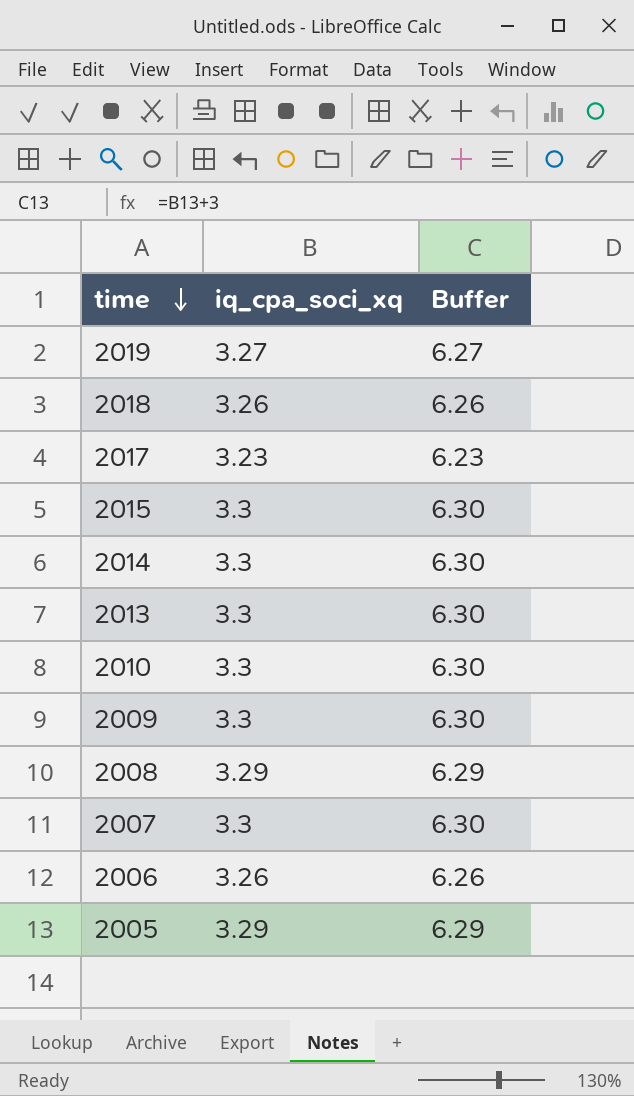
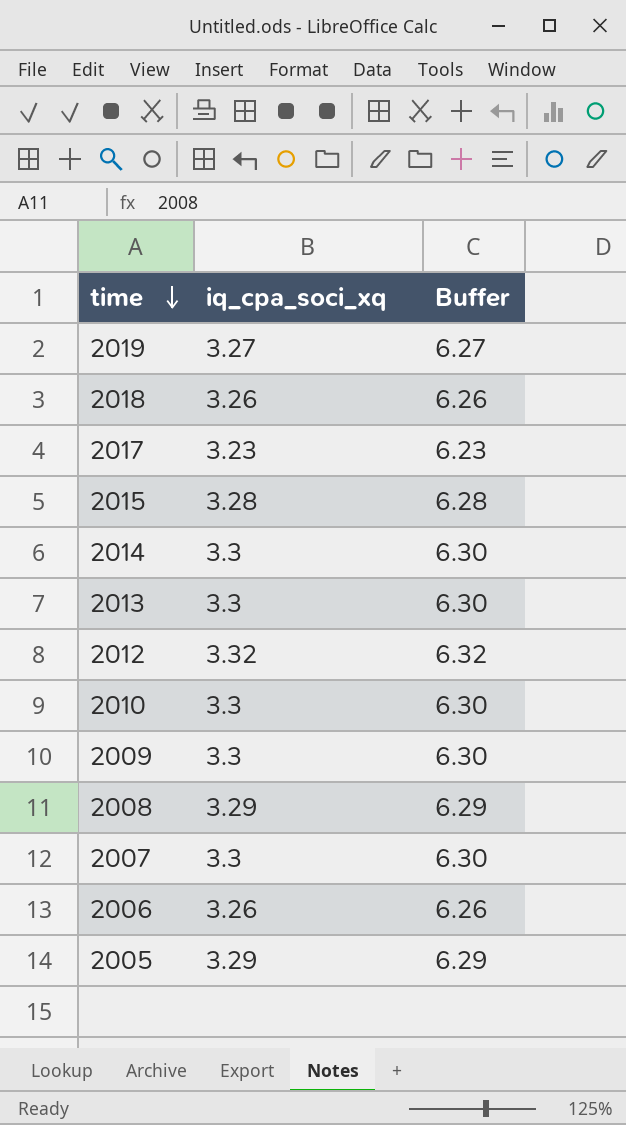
2015 | iq_cpa_soci_xq: 3.3 -> 3.28
2015 | Buffer: 6.30 -> 6.28
row 2012: none -> 3.32 | 6.32

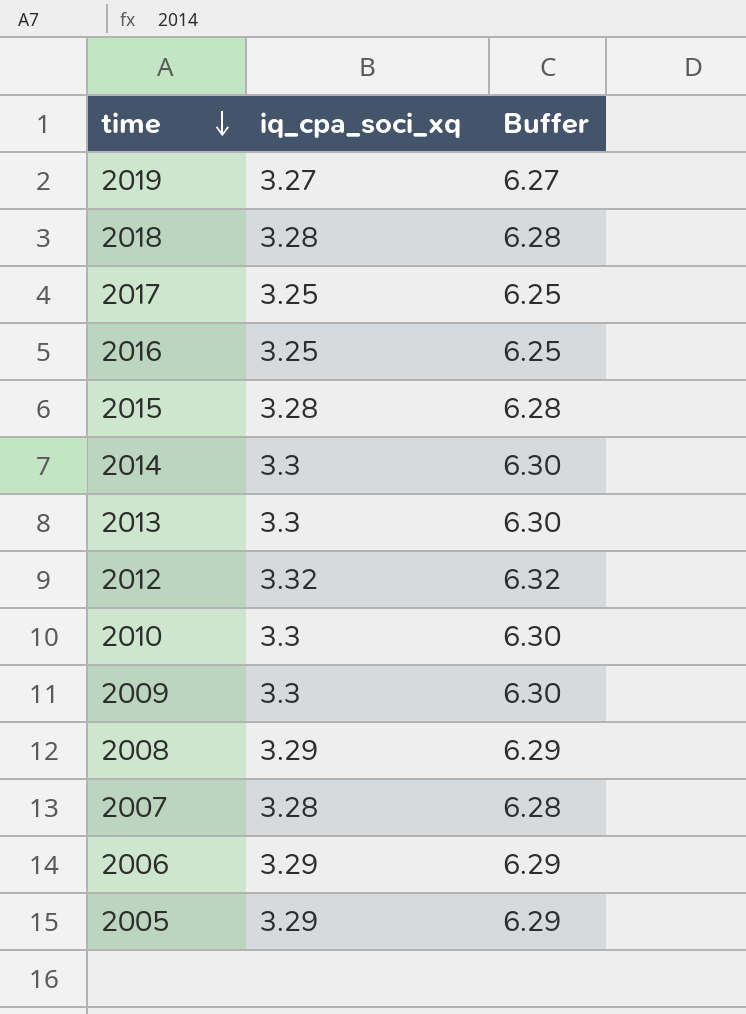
2018 | iq_cpa_soci_xq: 3.26 -> 3.28
2018 | Buffer: 6.26 -> 6.28
2017 | iq_cpa_soci_xq: 3.23 -> 3.25
2017 | Buffer: 6.23 -> 6.25
row 2016: none -> 3.25 | 6.25
2007 | iq_cpa_soci_xq: 3.3 -> 3.28
2007 | Buffer: 6.30 -> 6.28
2006 | iq_cpa_soci_xq: 3.26 -> 3.29
2006 | Buffer: 6.26 -> 6.29

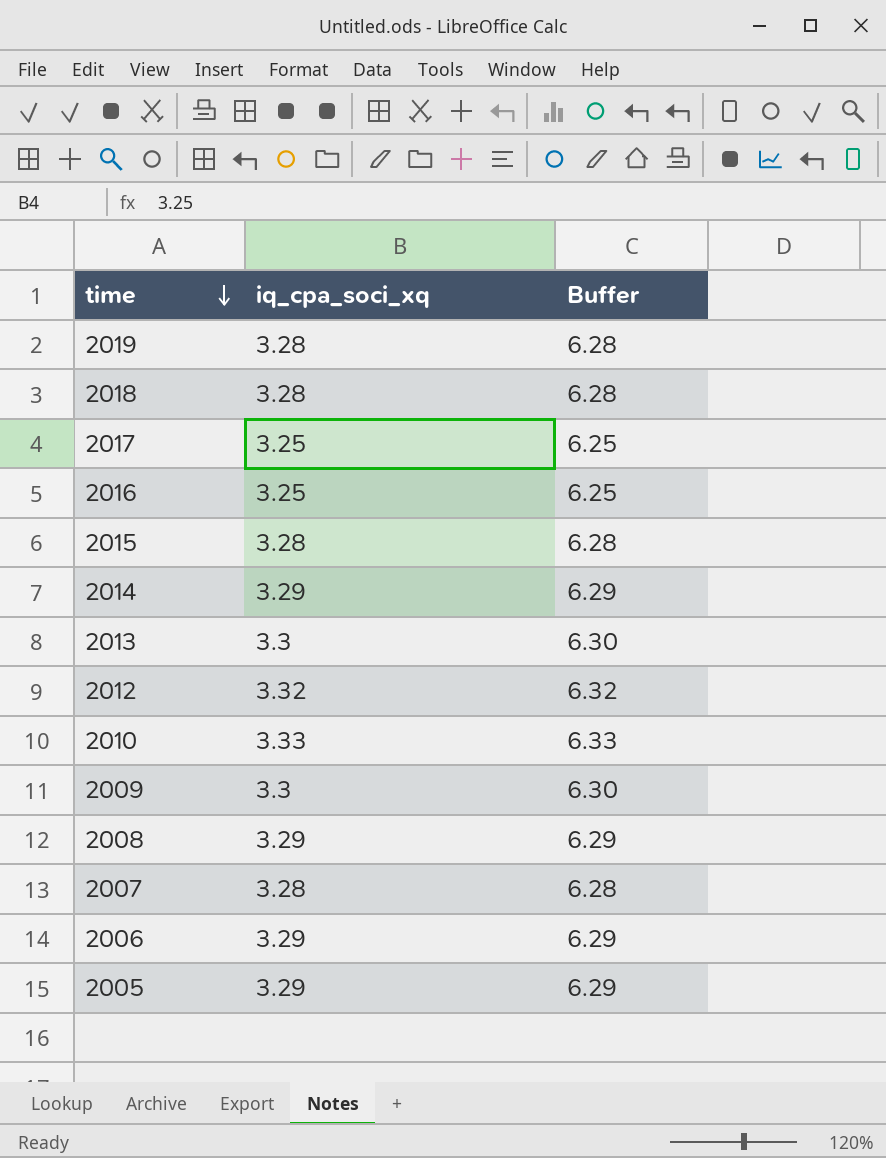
2019 | iq_cpa_soci_xq: 3.27 -> 3.28
2019 | Buffer: 6.27 -> 6.28
2014 | iq_cpa_soci_xq: 3.3 -> 3.29
2014 | Buffer: 6.30 -> 6.29
2010 | iq_cpa_soci_xq: 3.3 -> 3.33
2010 | Buffer: 6.30 -> 6.33

